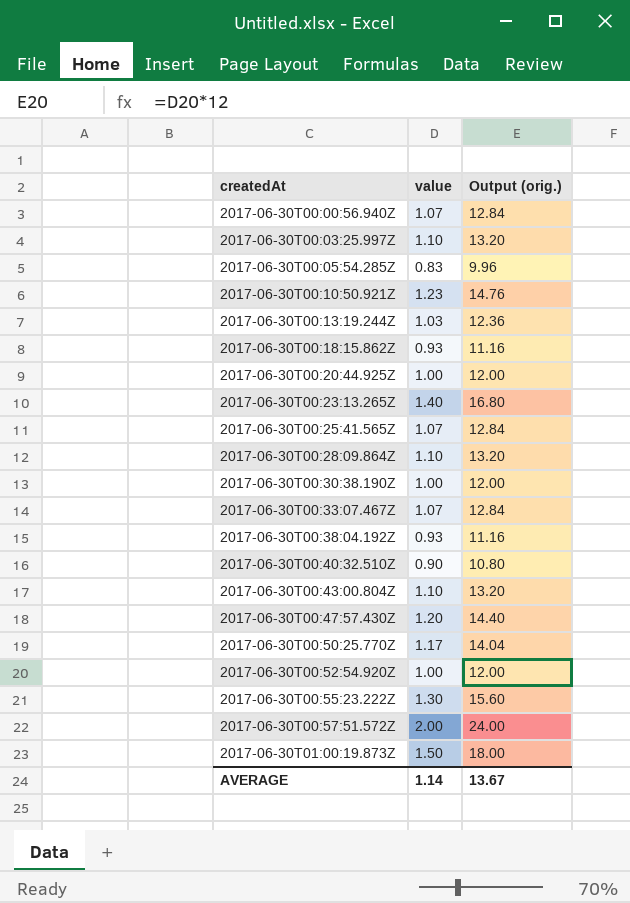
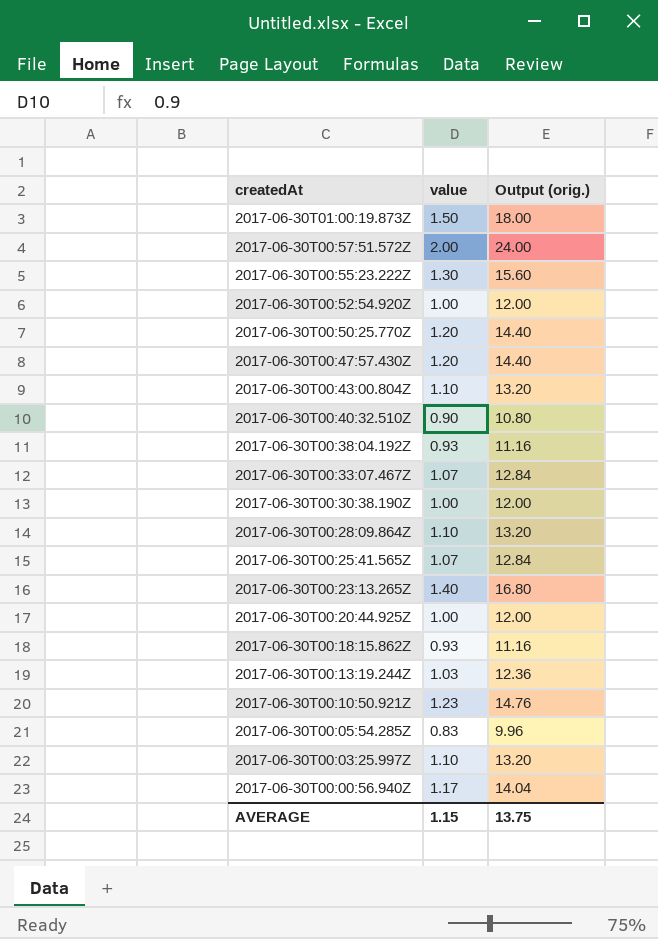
row order: createdAt ascending -> createdAt descending
2017-06-30T00:50:25.770Z | value: 1.17 -> 1.20
2017-06-30T00:50:25.770Z | Output (orig.): 14.04 -> 14.40
2017-06-30T00:00:56.940Z | value: 1.07 -> 1.17
2017-06-30T00:00:56.940Z | Output (orig.): 12.84 -> 14.04
AVERAGE | value: 1.14 -> 1.15
AVERAGE | Output (orig.): 13.67 -> 13.75

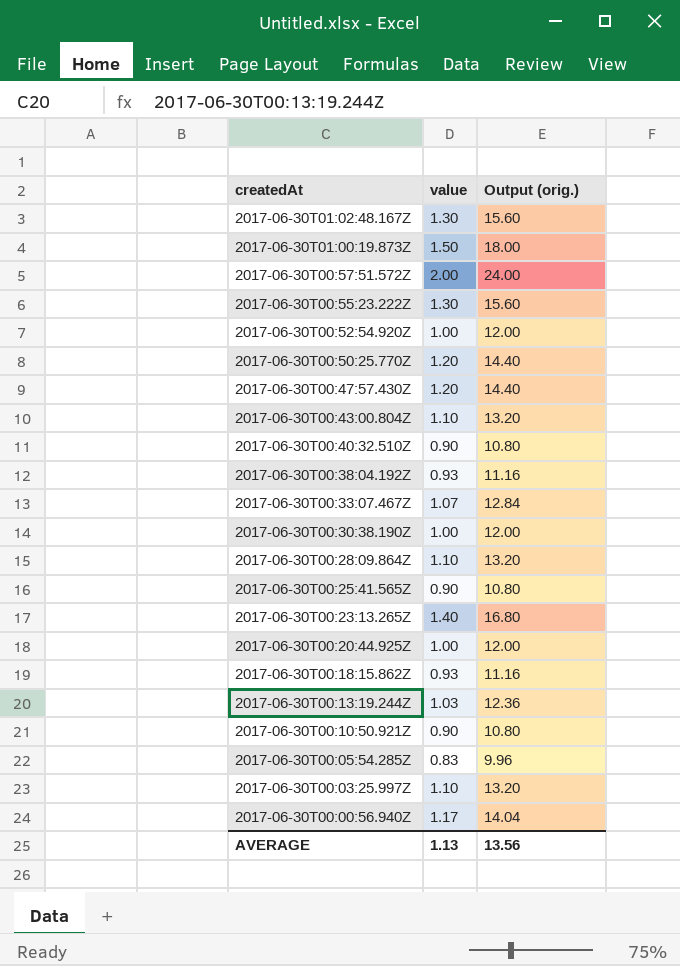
row 2017-06-30T01:02:48.167Z: none -> 1.30 | 15.60
2017-06-30T00:25:41.565Z | value: 1.07 -> 0.90
2017-06-30T00:25:41.565Z | Output (orig.): 12.84 -> 10.80
2017-06-30T00:10:50.921Z | value: 1.23 -> 0.90
2017-06-30T00:10:50.921Z | Output (orig.): 14.76 -> 10.80
AVERAGE | value: 1.15 -> 1.13
AVERAGE | Output (orig.): 13.75 -> 13.56

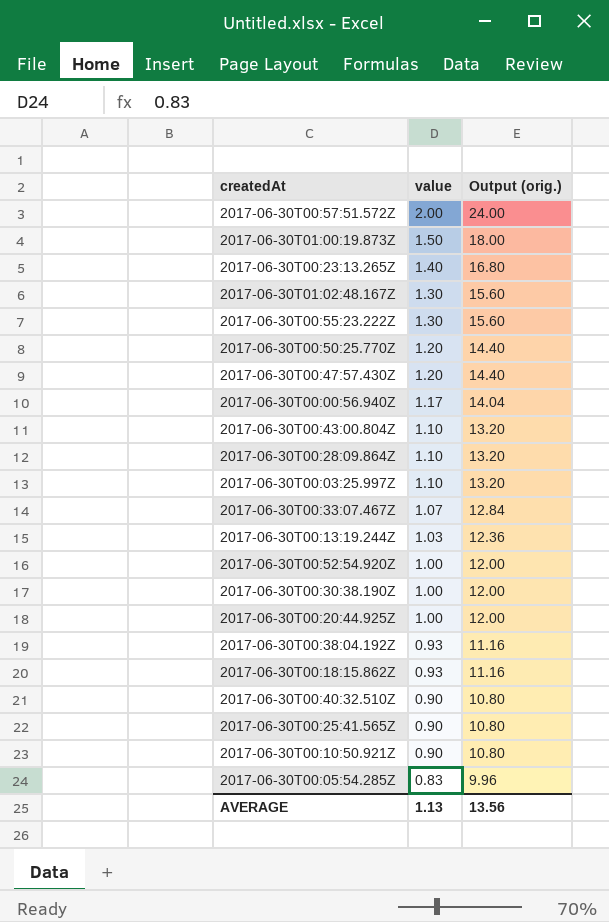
row order: createdAt descending -> value descending

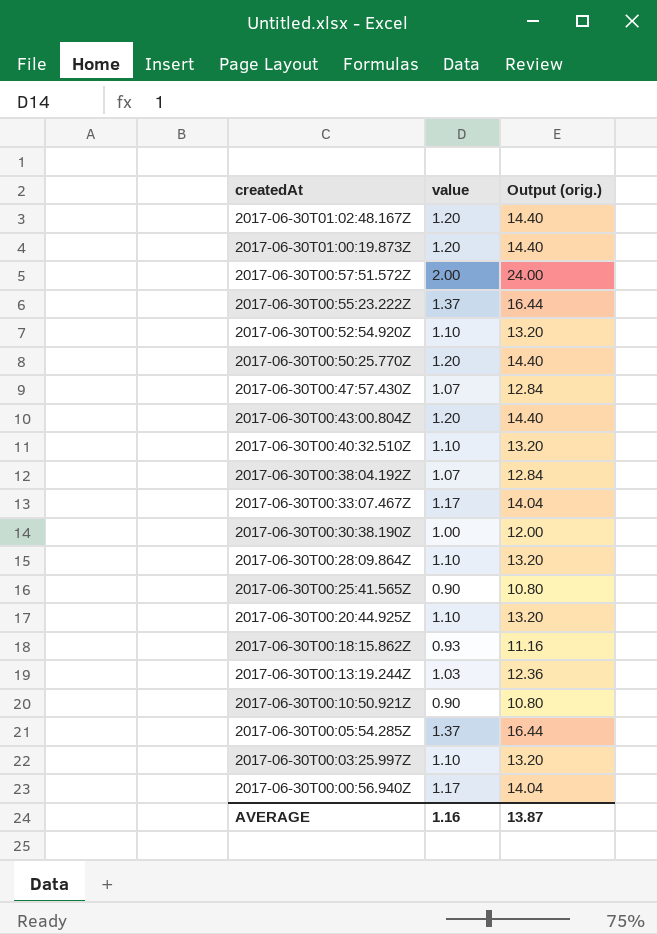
row order: value descending -> createdAt descending
row 2017-06-30T00:23:13.265Z: 1.40 | 16.80 -> none
2017-06-30T01:02:48.167Z | value: 1.30 -> 1.20
2017-06-30T01:02:48.167Z | Output (orig.): 15.60 -> 14.40
2017-06-30T01:00:19.873Z | value: 1.50 -> 1.20
2017-06-30T01:00:19.873Z | Output (orig.): 18.00 -> 14.40
2017-06-30T00:55:23.222Z | value: 1.30 -> 1.37
2017-06-30T00:55:23.222Z | Output (orig.): 15.60 -> 16.44
2017-06-30T00:52:54.920Z | value: 1.00 -> 1.10
2017-06-30T00:52:54.920Z | Output (orig.): 12.00 -> 13.20
2017-06-30T00:47:57.430Z | value: 1.20 -> 1.07
2017-06-30T00:47:57.430Z | Output (orig.): 14.40 -> 12.84
2017-06-30T00:43:00.804Z | value: 1.10 -> 1.20
2017-06-30T00:43:00.804Z | Output (orig.): 13.20 -> 14.40
2017-06-30T00:40:32.510Z | value: 0.90 -> 1.10
2017-06-30T00:40:32.510Z | Output (orig.): 10.80 -> 13.20
2017-06-30T00:38:04.192Z | value: 0.93 -> 1.07
2017-06-30T00:38:04.192Z | Output (orig.): 11.16 -> 12.84
2017-06-30T00:33:07.467Z | value: 1.07 -> 1.17
2017-06-30T00:33:07.467Z | Output (orig.): 12.84 -> 14.04
2017-06-30T00:20:44.925Z | value: 1.00 -> 1.10
2017-06-30T00:20:44.925Z | Output (orig.): 12.00 -> 13.20
2017-06-30T00:05:54.285Z | value: 0.83 -> 1.37
2017-06-30T00:05:54.285Z | Output (orig.): 9.96 -> 16.44
AVERAGE | value: 1.13 -> 1.16
AVERAGE | Output (orig.): 13.56 -> 13.87

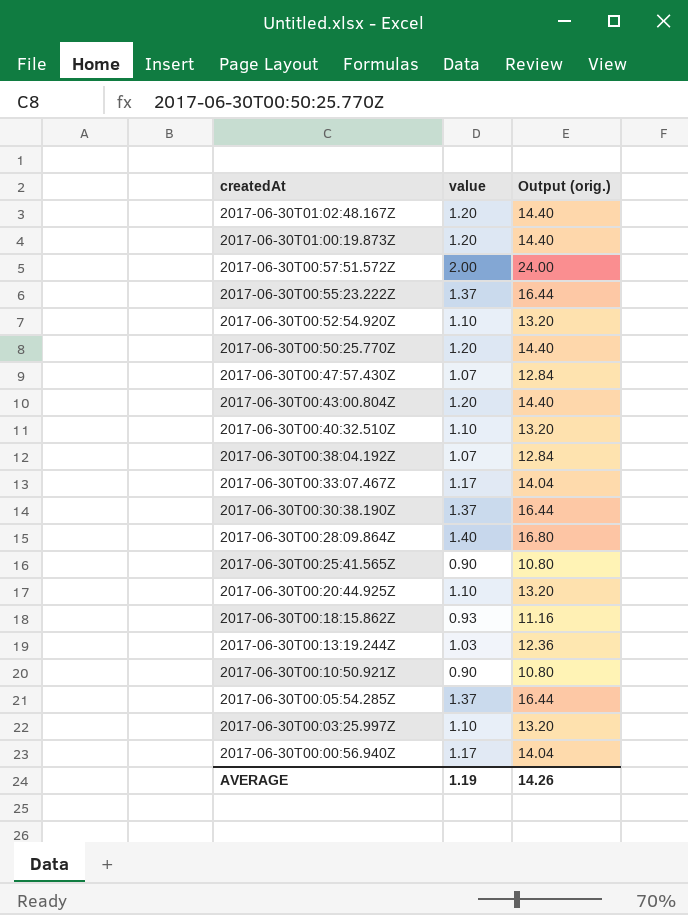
2017-06-30T00:30:38.190Z | value: 1.00 -> 1.37
2017-06-30T00:30:38.190Z | Output (orig.): 12.00 -> 16.44
2017-06-30T00:28:09.864Z | value: 1.10 -> 1.40
2017-06-30T00:28:09.864Z | Output (orig.): 13.20 -> 16.80
AVERAGE | value: 1.16 -> 1.19
AVERAGE | Output (orig.): 13.87 -> 14.26

